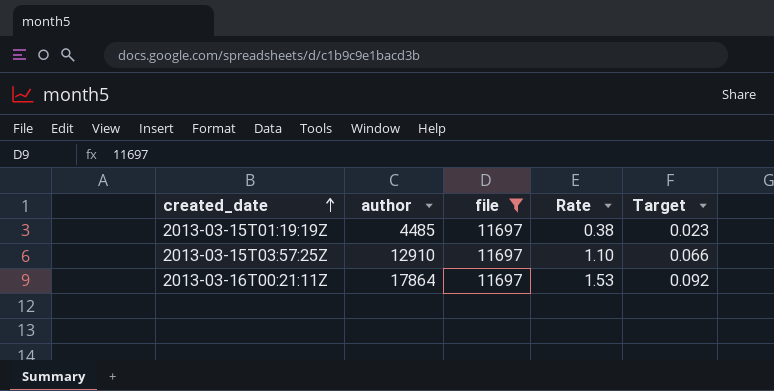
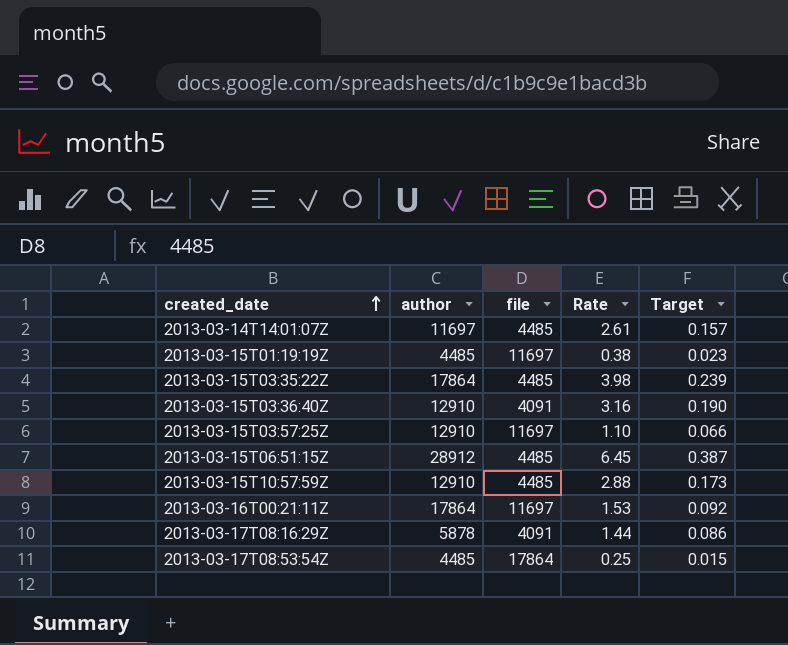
filter: file = 11697 -> none

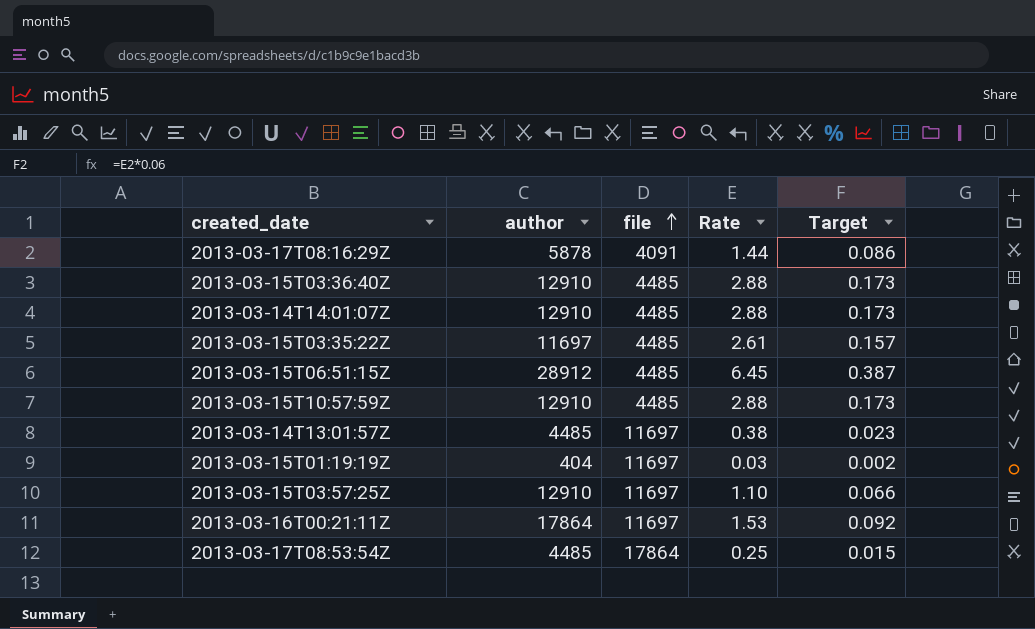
row order: created_date ascending -> file ascending
2013-03-15T03:36:40Z | file: 4091 -> 4485
2013-03-15T03:36:40Z | Rate: 3.16 -> 2.88
2013-03-15T03:36:40Z | Target: 0.190 -> 0.173
2013-03-14T14:01:07Z | author: 11697 -> 12910
2013-03-14T14:01:07Z | Rate: 2.61 -> 2.88
2013-03-14T14:01:07Z | Target: 0.157 -> 0.173
2013-03-15T03:35:22Z | author: 17864 -> 11697
2013-03-15T03:35:22Z | Rate: 3.98 -> 2.61
2013-03-15T03:35:22Z | Target: 0.239 -> 0.157
row 2013-03-14T13:01:57Z: none -> 4485 | 11697 | 0.38 | 0.023
2013-03-15T01:19:19Z | author: 4485 -> 404
2013-03-15T01:19:19Z | Rate: 0.38 -> 0.03
2013-03-15T01:19:19Z | Target: 0.023 -> 0.002

